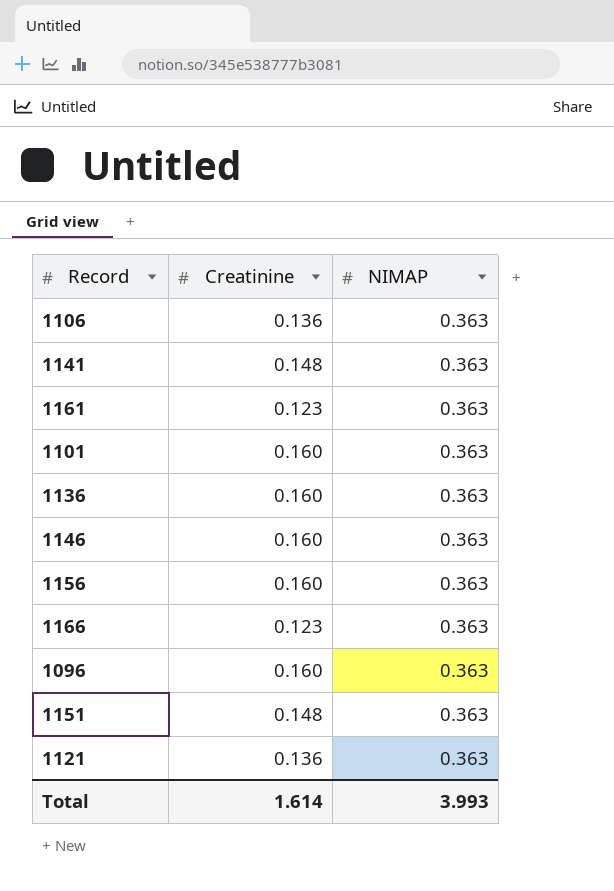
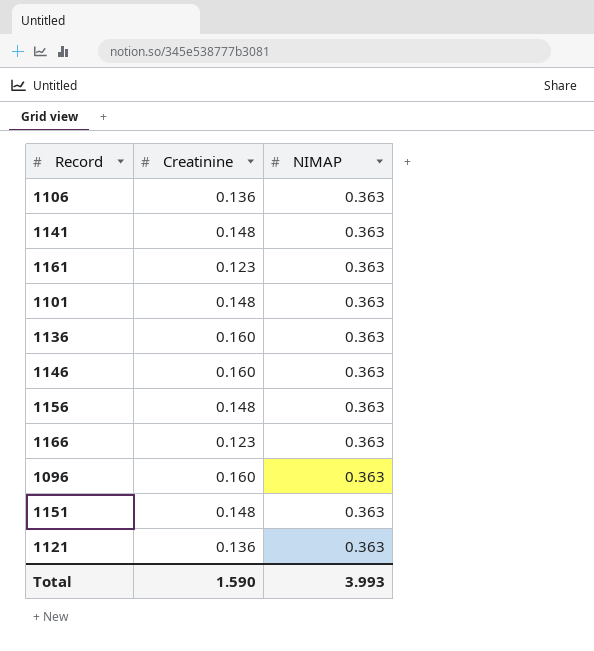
1101 | Creatinine: 0.160 -> 0.148
1156 | Creatinine: 0.160 -> 0.148
Total | Creatinine: 1.614 -> 1.590

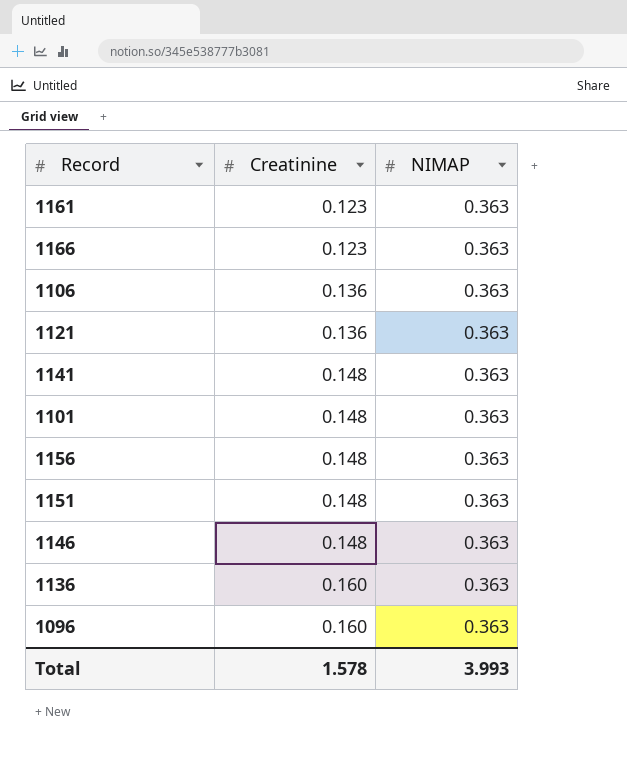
row order: none -> Creatinine ascending
1146 | Creatinine: 0.160 -> 0.148
Total | Creatinine: 1.590 -> 1.578

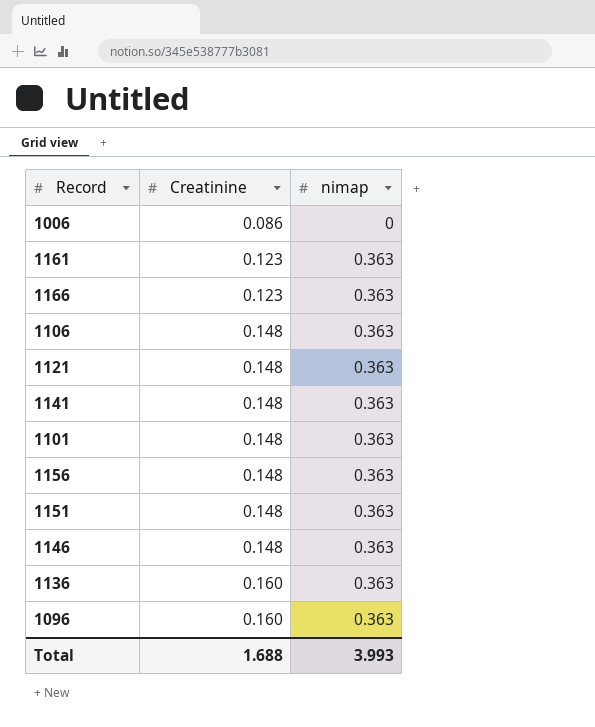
column name: NIMAP -> nimap
row 1006: none -> 0.086 | 0
1106 | Creatinine: 0.136 -> 0.148
1121 | Creatinine: 0.136 -> 0.148
Total | Creatinine: 1.578 -> 1.688

